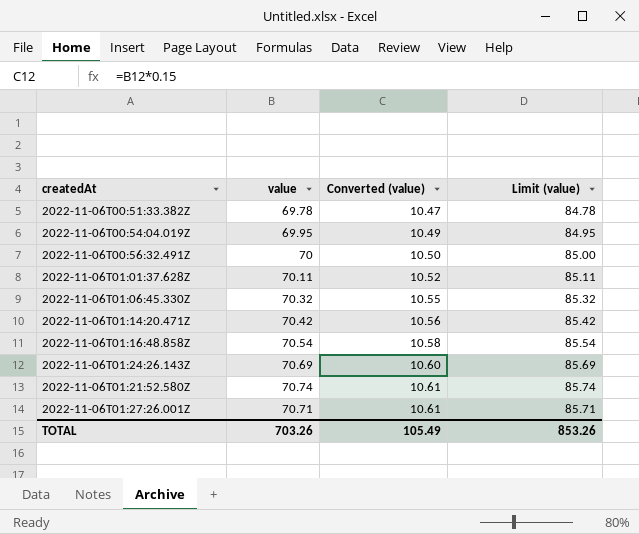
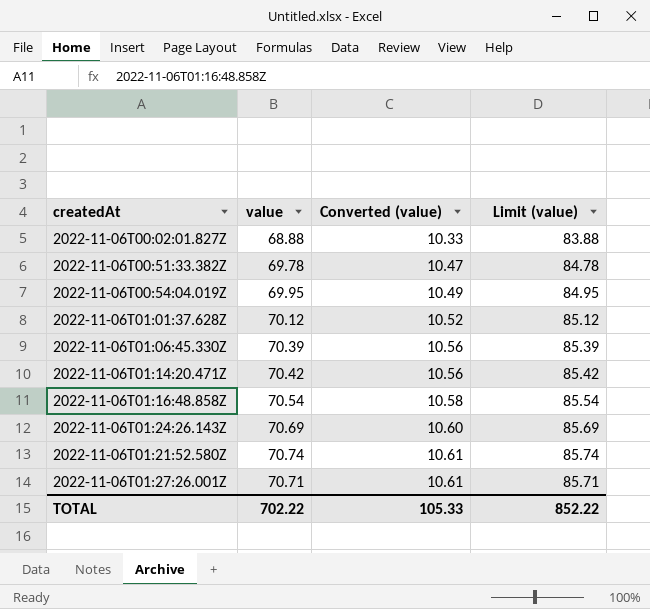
row 2022-11-06T00:56:32.491Z: 70 | 10.50 | 85.00 -> none
row 2022-11-06T00:02:01.827Z: none -> 68.88 | 10.33 | 83.88
2022-11-06T01:01:37.628Z | value: 70.11 -> 70.12
2022-11-06T01:01:37.628Z | Limit (value): 85.11 -> 85.12
2022-11-06T01:06:45.330Z | value: 70.32 -> 70.39
2022-11-06T01:06:45.330Z | Converted (value): 10.55 -> 10.56
2022-11-06T01:06:45.330Z | Limit (value): 85.32 -> 85.39
TOTAL | value: 703.26 -> 702.22
TOTAL | Converted (value): 105.49 -> 105.33
TOTAL | Limit (value): 853.26 -> 852.22

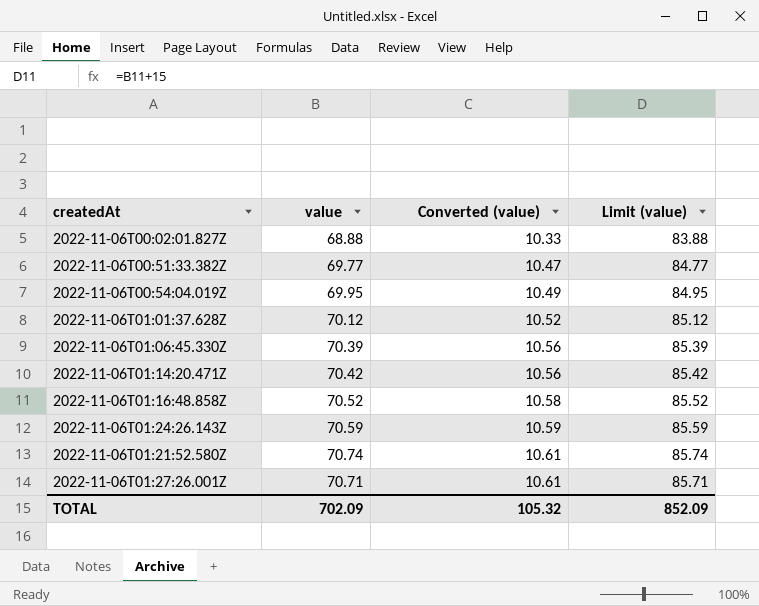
2022-11-06T00:51:33.382Z | value: 69.78 -> 69.77
2022-11-06T00:51:33.382Z | Limit (value): 84.78 -> 84.77
2022-11-06T01:16:48.858Z | value: 70.54 -> 70.52
2022-11-06T01:16:48.858Z | Limit (value): 85.54 -> 85.52
2022-11-06T01:24:26.143Z | value: 70.69 -> 70.59
2022-11-06T01:24:26.143Z | Converted (value): 10.60 -> 10.59
2022-11-06T01:24:26.143Z | Limit (value): 85.69 -> 85.59
TOTAL | value: 702.22 -> 702.09
TOTAL | Converted (value): 105.33 -> 105.32
TOTAL | Limit (value): 852.22 -> 852.09

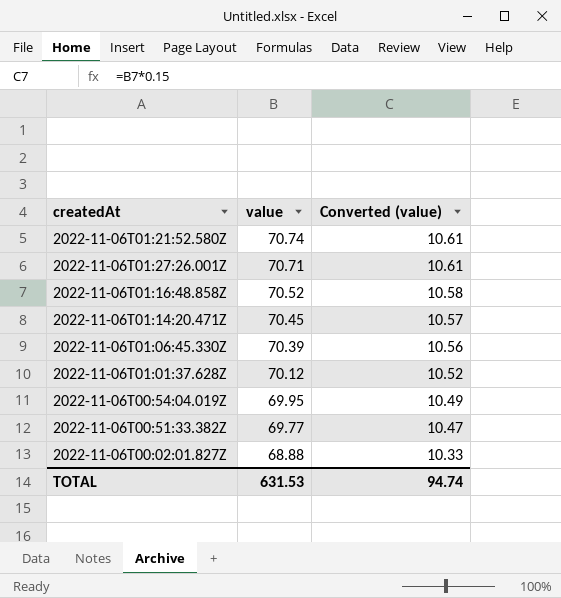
row order: Converted (value) ascending -> value descending
column Limit (value) | formula: [value] + 15 -> none
row 2022-11-06T01:24:26.143Z: 70.59 | 10.59 | 85.59 -> none
2022-11-06T01:14:20.471Z | value: 70.42 -> 70.45
2022-11-06T01:14:20.471Z | Converted (value): 10.56 -> 10.57
TOTAL | value: 702.09 -> 631.53
TOTAL | Converted (value): 105.32 -> 94.74

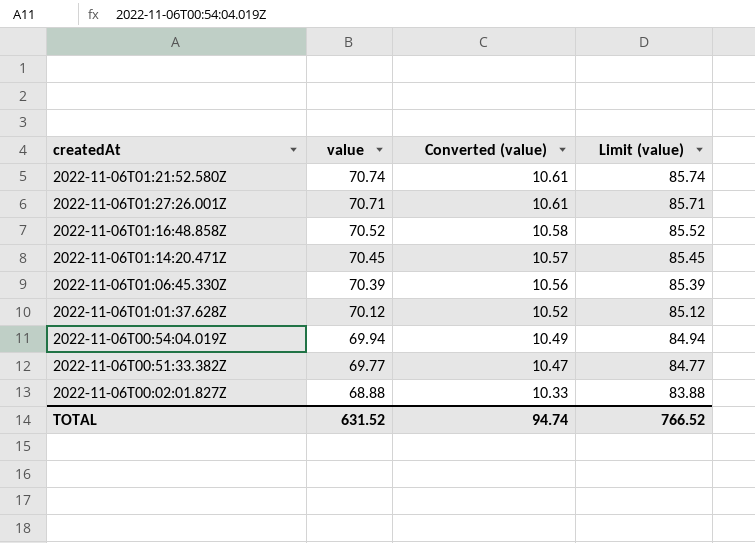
column Limit (value) | formula: none -> [value] + 15
2022-11-06T00:54:04.019Z | value: 69.95 -> 69.94
TOTAL | value: 631.53 -> 631.52

